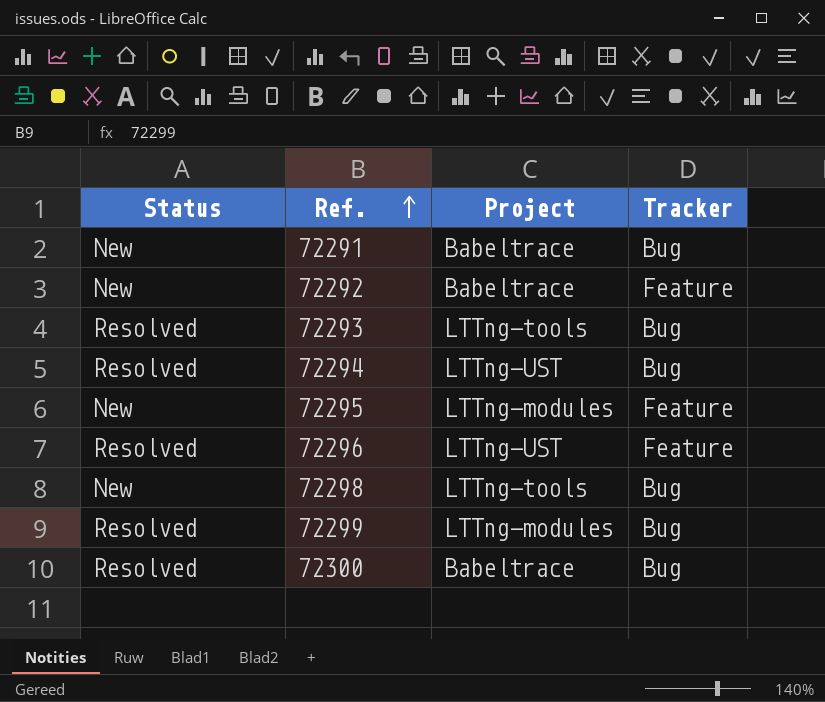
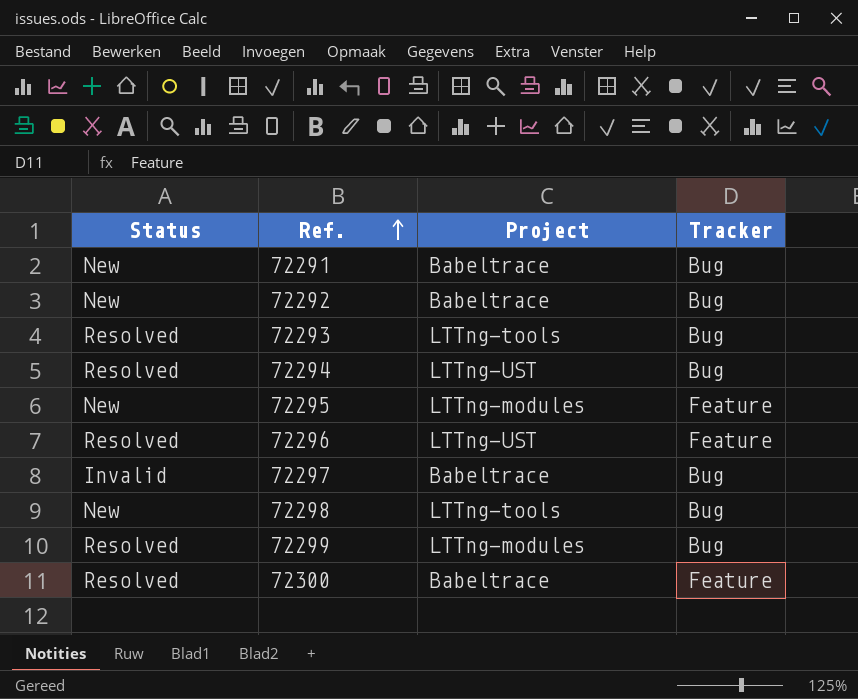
72292 | Tracker: Feature -> Bug
row 72297: none -> Invalid | Babeltrace | Bug
72300 | Tracker: Bug -> Feature

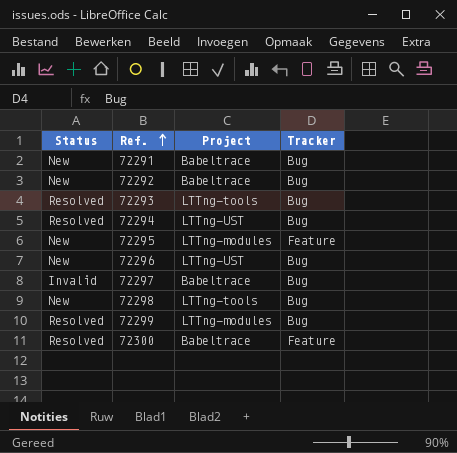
72296 | Status: Resolved -> New
72296 | Tracker: Feature -> Bug

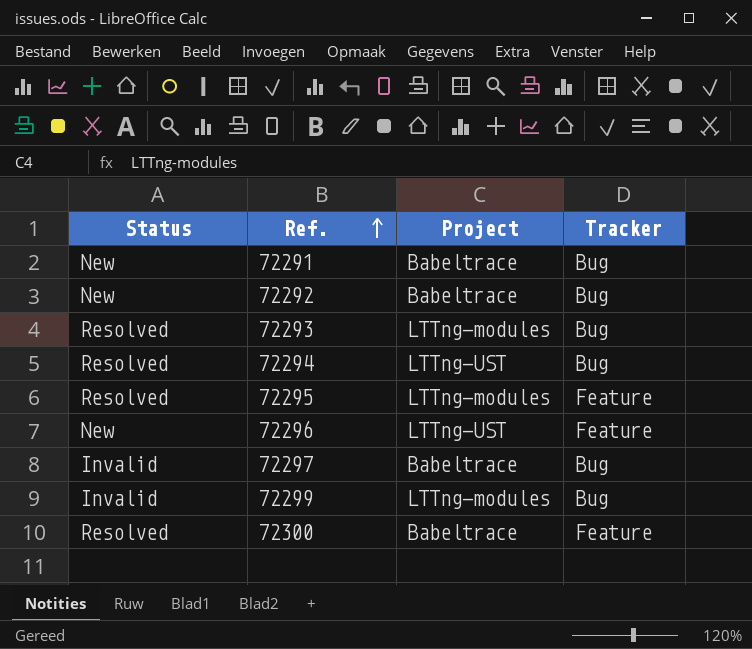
row 72298: New | LTTng-tools | Bug -> none
72293 | Project: LTTng-tools -> LTTng-modules
72295 | Status: New -> Resolved
72296 | Tracker: Bug -> Feature
72299 | Status: Resolved -> Invalid

